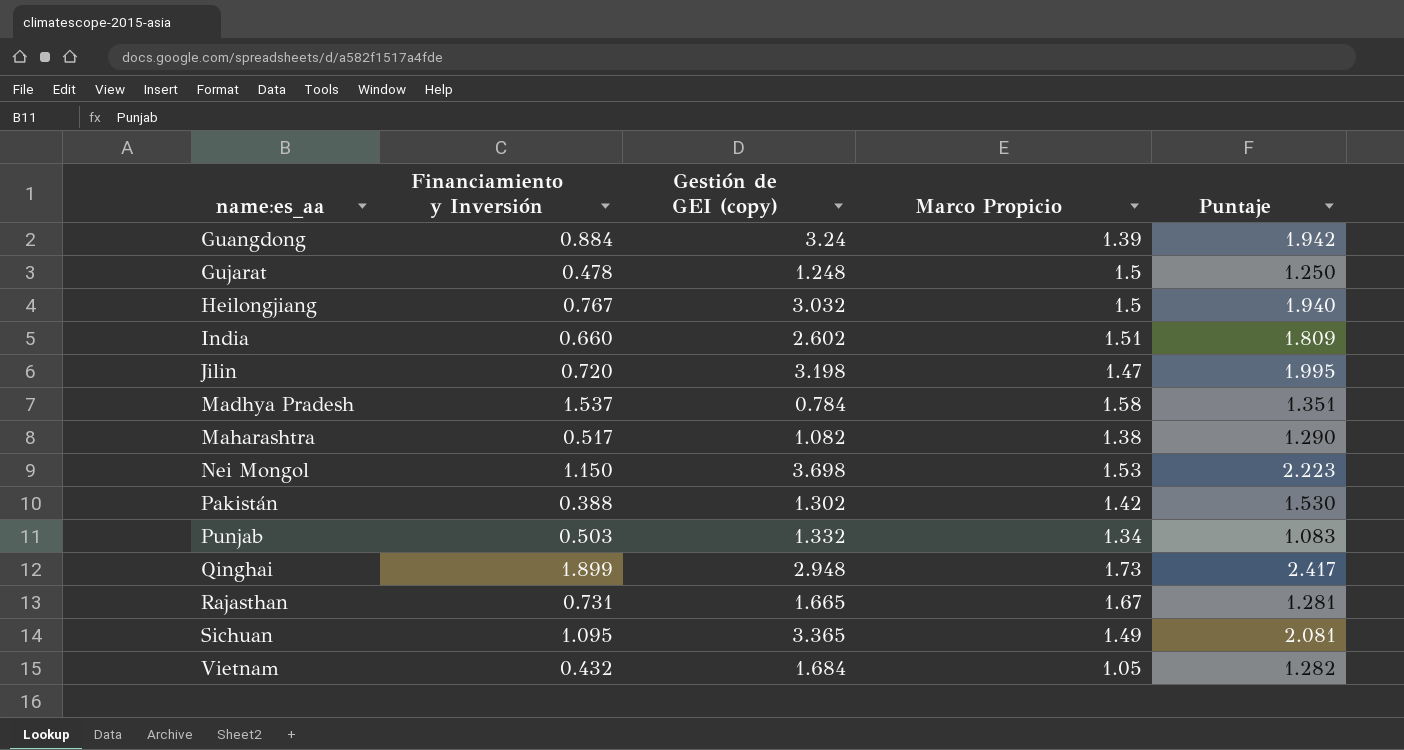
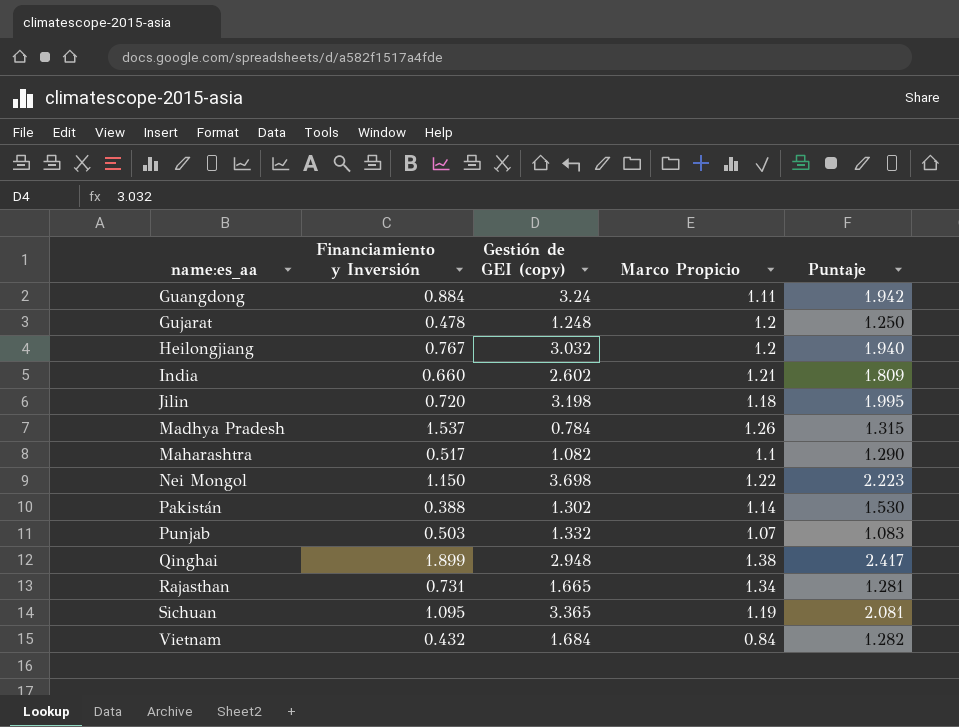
Guangdong | Marco Propicio: 1.39 -> 1.11
Gujarat | Marco Propicio: 1.5 -> 1.2
Heilongjiang | Marco Propicio: 1.5 -> 1.2
India | Marco Propicio: 1.51 -> 1.21
Jilin | Marco Propicio: 1.47 -> 1.18
Madhya Pradesh | Marco Propicio: 1.58 -> 1.26
Madhya Pradesh | Puntaje: 1.351 -> 1.315
Maharashtra | Marco Propicio: 1.38 -> 1.1
Nei Mongol | Marco Propicio: 1.53 -> 1.22
Pakistán | Marco Propicio: 1.42 -> 1.14
Punjab | Marco Propicio: 1.34 -> 1.07
Qinghai | Marco Propicio: 1.73 -> 1.38
Rajasthan | Marco Propicio: 1.67 -> 1.34
Sichuan | Marco Propicio: 1.49 -> 1.19
Vietnam | Marco Propicio: 1.05 -> 0.84

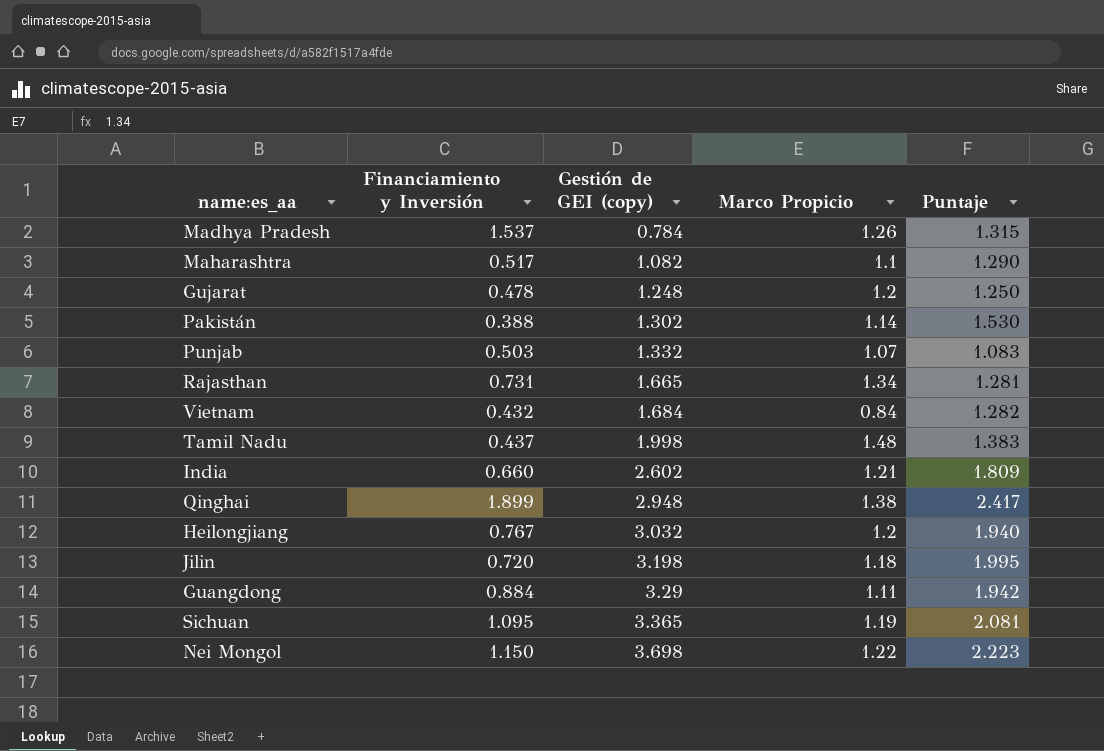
row order: name:es_aa ascending -> Gestión de GEI (copy) ascending
row Tamil Nadu: none -> 0.437 | 1.998 | 1.48 | 1.383
Guangdong | Gestión de GEI (copy): 3.24 -> 3.29

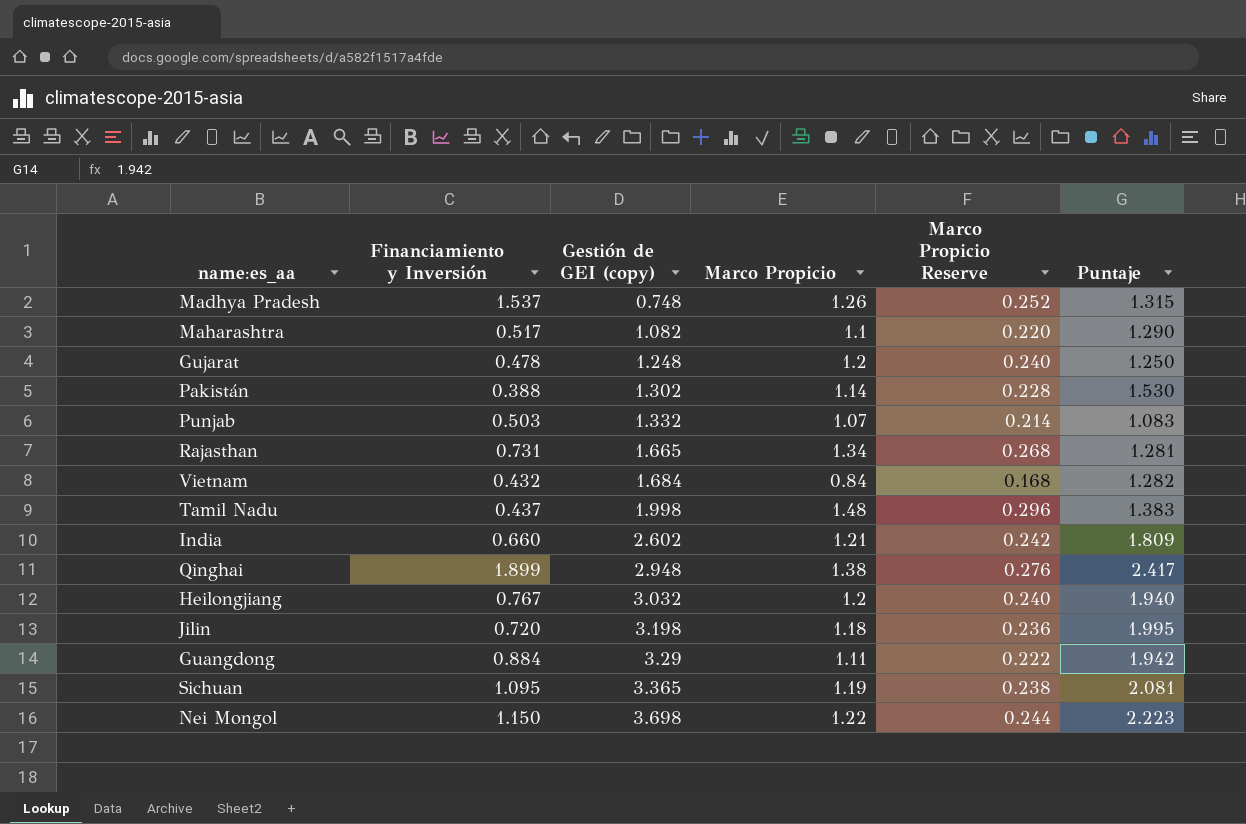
column Marco Propicio Reserve | formula: none -> [Marco Propicio] * 0.2
Madhya Pradesh | Gestión de GEI (copy): 0.784 -> 0.748

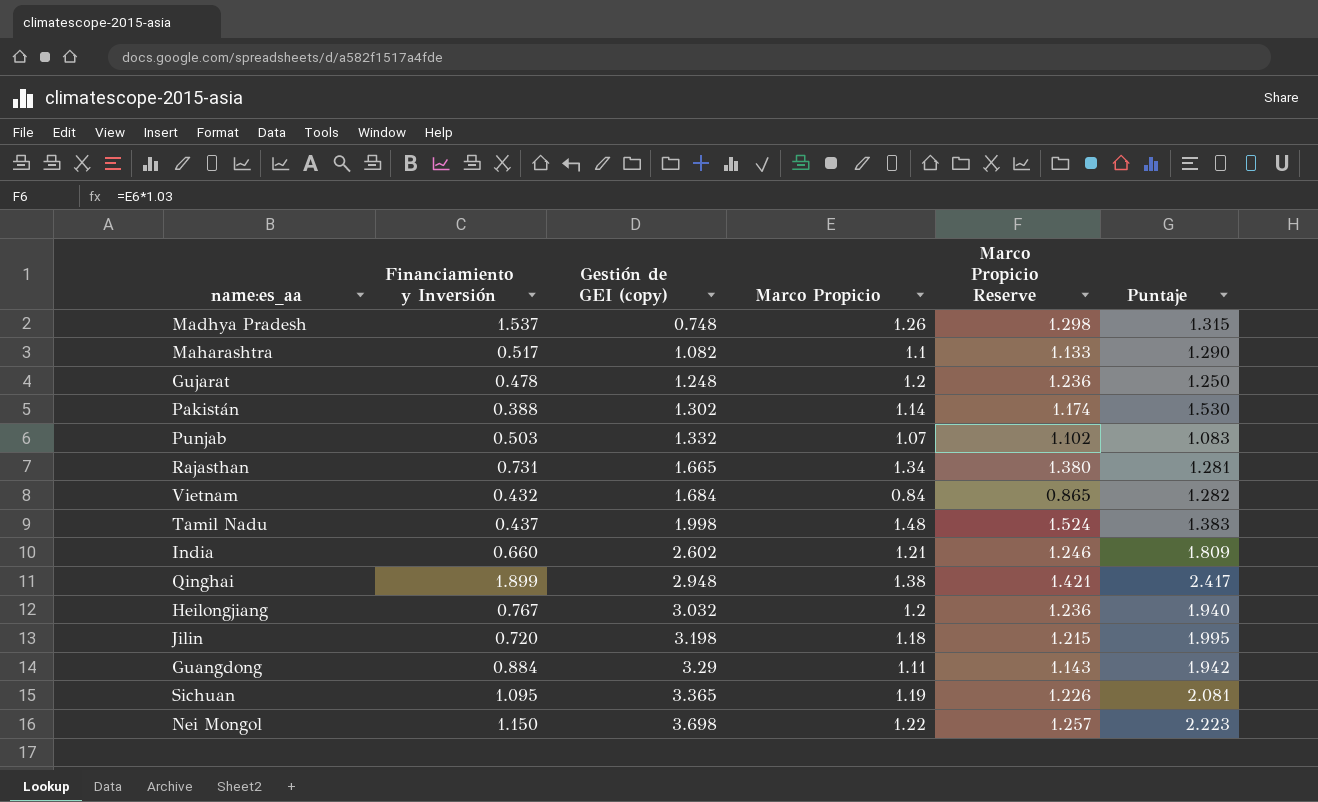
column Marco Propicio Reserve | formula: [Marco Propicio] * 0.2 -> [Marco Propicio] * 1.03

